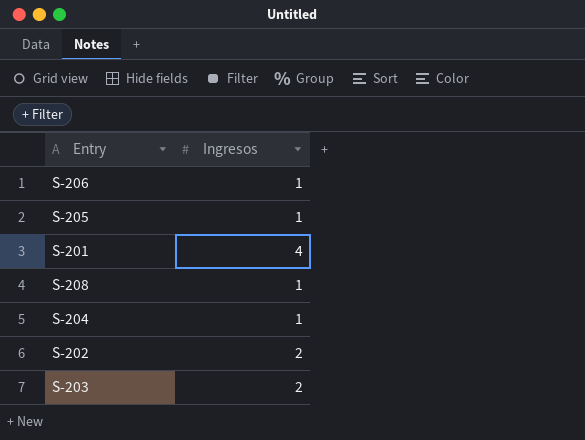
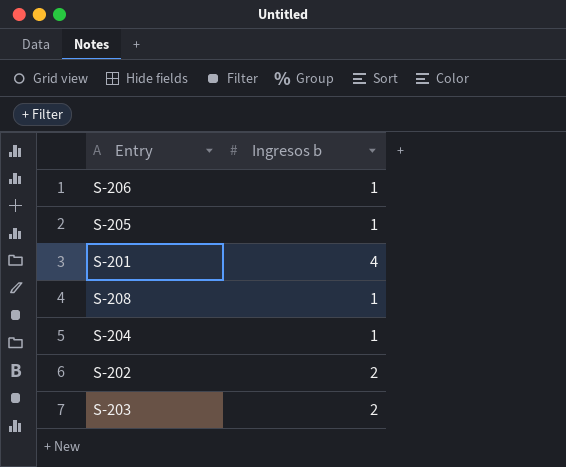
column name: Ingresos -> Ingresos b

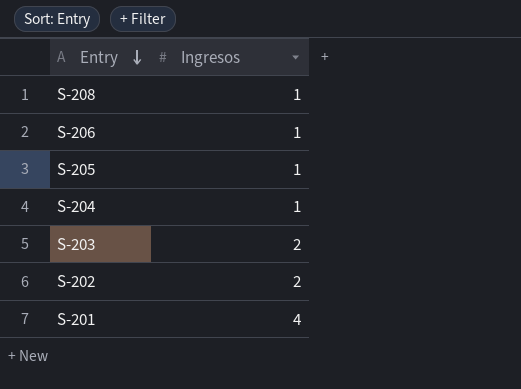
row order: none -> Entry descending
column name: Ingresos b -> Ingresos

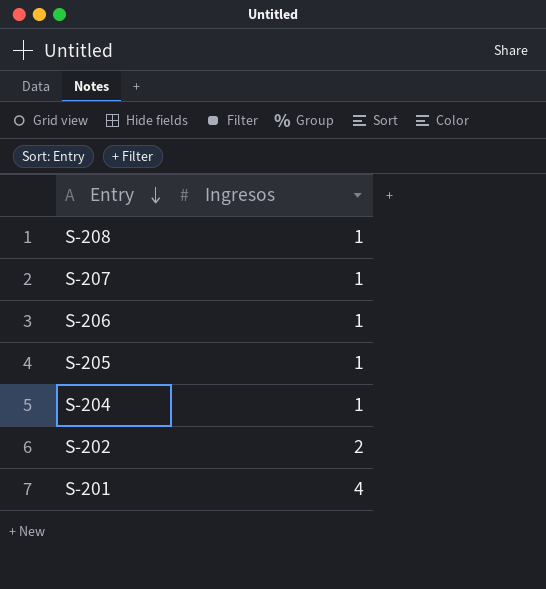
row S-203: 2 -> none
row S-207: none -> 1

